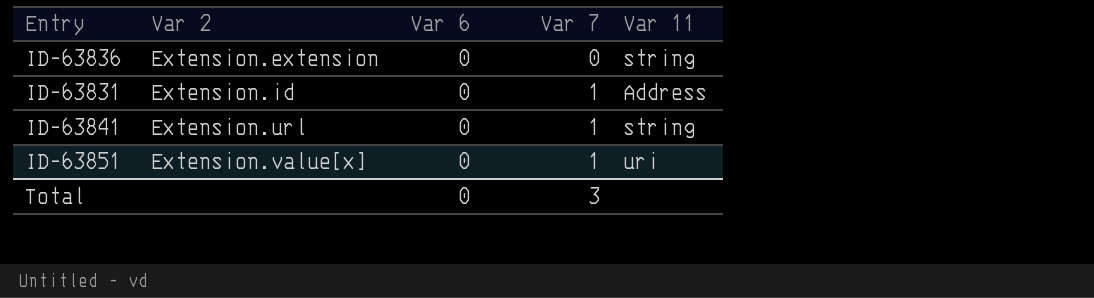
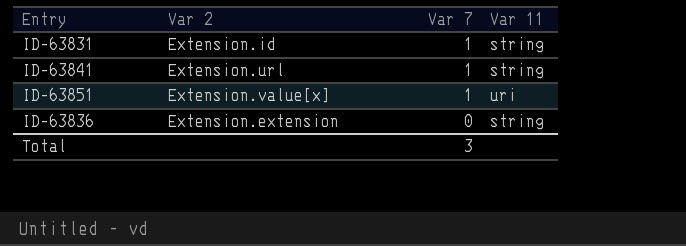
row order: Var 2 ascending -> Var 7 descending
column Var 6 | position: 3 -> none
ID-63831 | Var 11: Address -> string

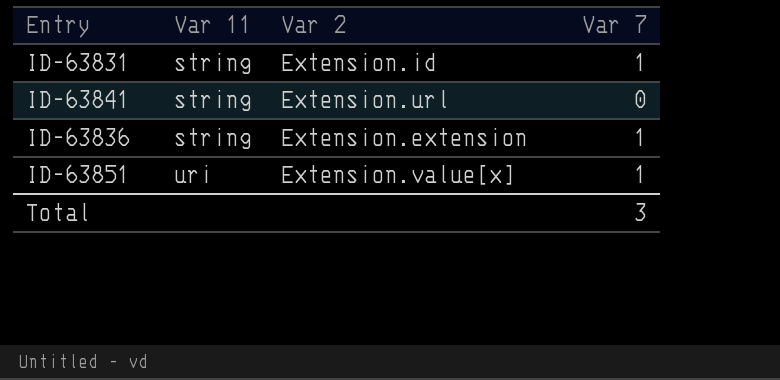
row order: Var 7 descending -> Var 11 ascending
column Var 11 | position: 4 -> 2
ID-63841 | Var 7: 1 -> 0
ID-63836 | Var 7: 0 -> 1

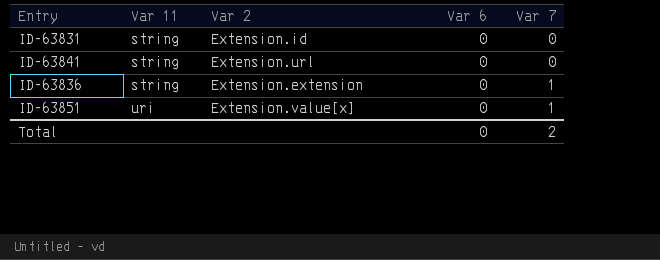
column Var 6 | position: none -> 4
ID-63831 | Var 7: 1 -> 0
Total | Var 7: 3 -> 2

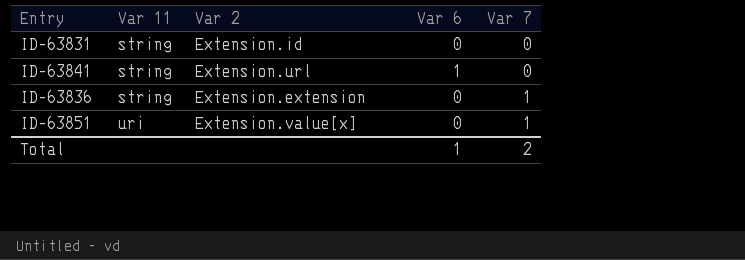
ID-63841 | Var 6: 0 -> 1
Total | Var 6: 0 -> 1

